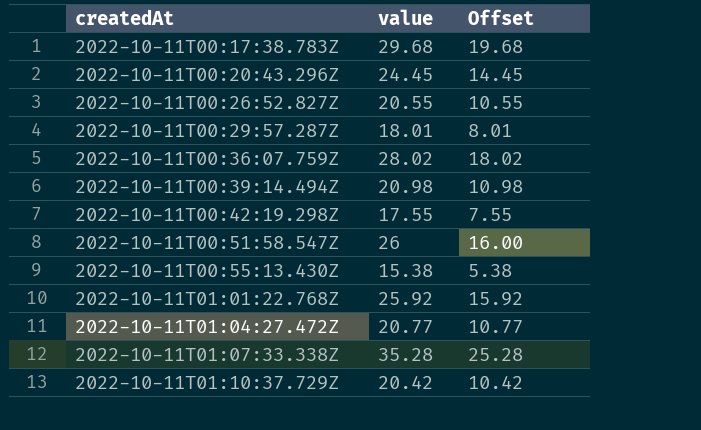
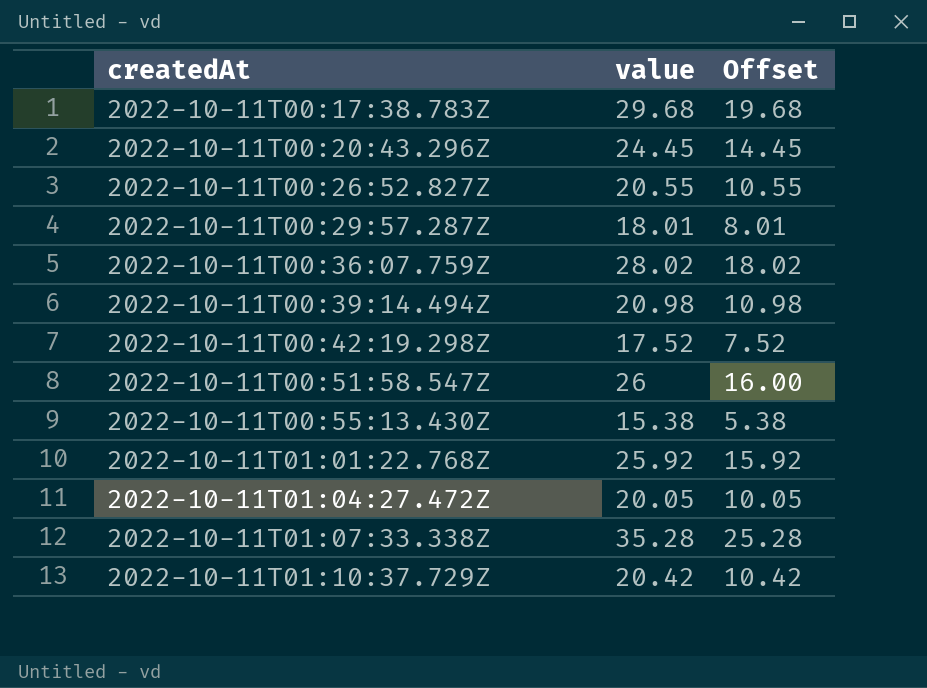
2022-10-11T00:42:19.298Z | value: 17.55 -> 17.52
2022-10-11T00:42:19.298Z | Offset: 7.55 -> 7.52
2022-10-11T01:04:27.472Z | value: 20.77 -> 20.05
2022-10-11T01:04:27.472Z | Offset: 10.77 -> 10.05

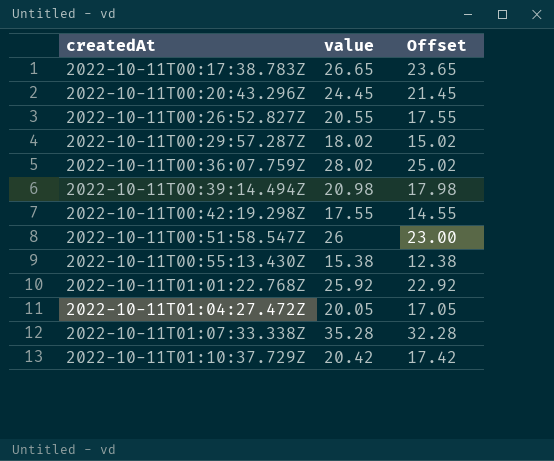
column Offset | formula: [value] - 10 -> [value] - 3
2022-10-11T00:17:38.783Z | value: 29.68 -> 26.65
2022-10-11T00:29:57.287Z | value: 18.01 -> 18.02
2022-10-11T00:42:19.298Z | value: 17.52 -> 17.55

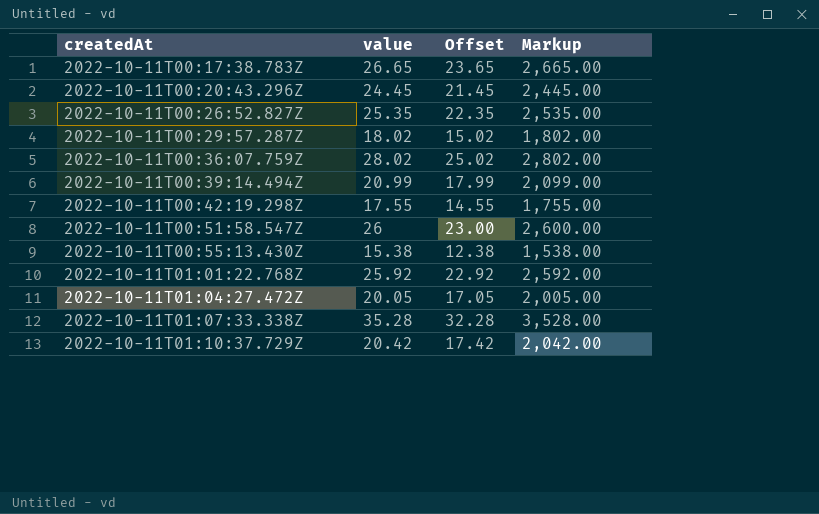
column Markup | formula: none -> [value] * 100
2022-10-11T00:26:52.827Z | value: 20.55 -> 25.35
2022-10-11T00:26:52.827Z | Offset: 17.55 -> 22.35
2022-10-11T00:39:14.494Z | value: 20.98 -> 20.99
2022-10-11T00:39:14.494Z | Offset: 17.98 -> 17.99

